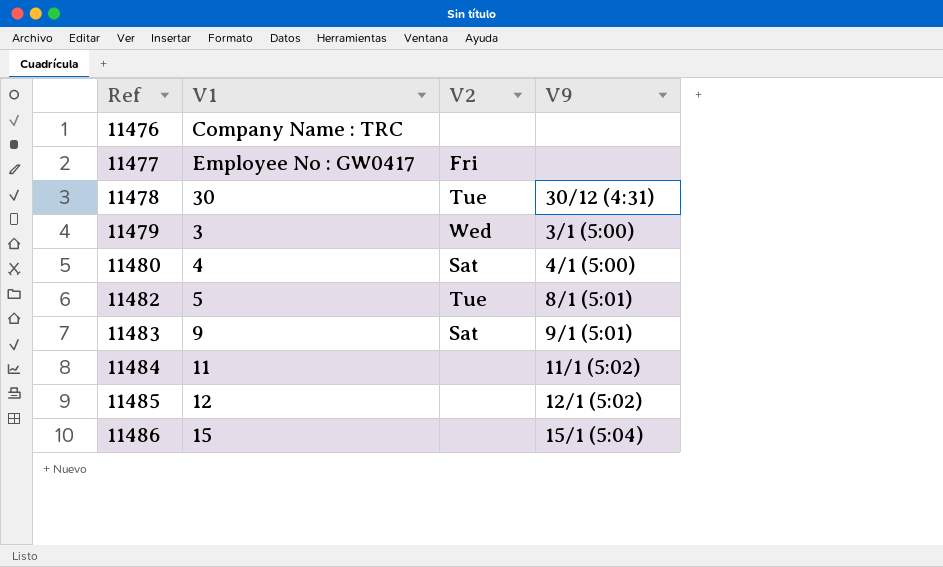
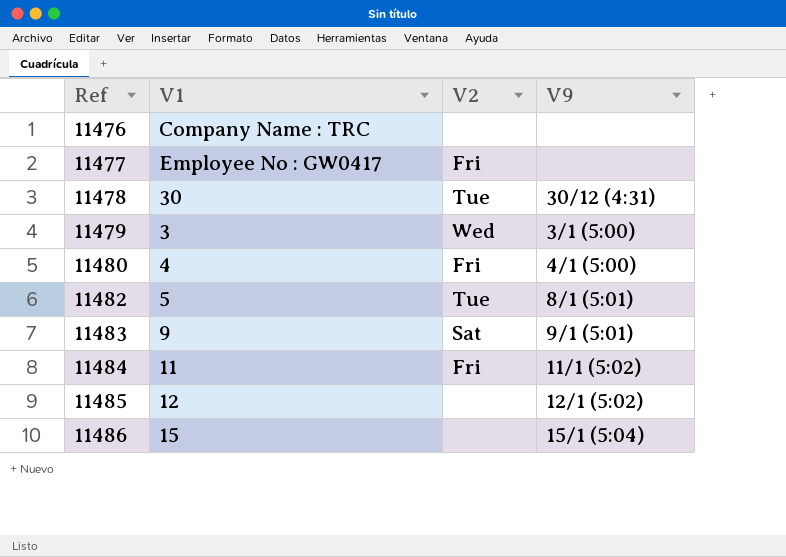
11480 | V2: Sat -> Fri
11484 | V2: none -> Fri

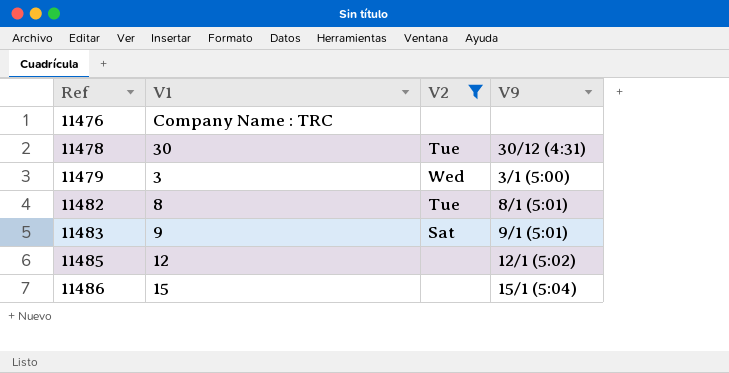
filter: none -> V2 != Fri
11482 | V1: 5 -> 8

